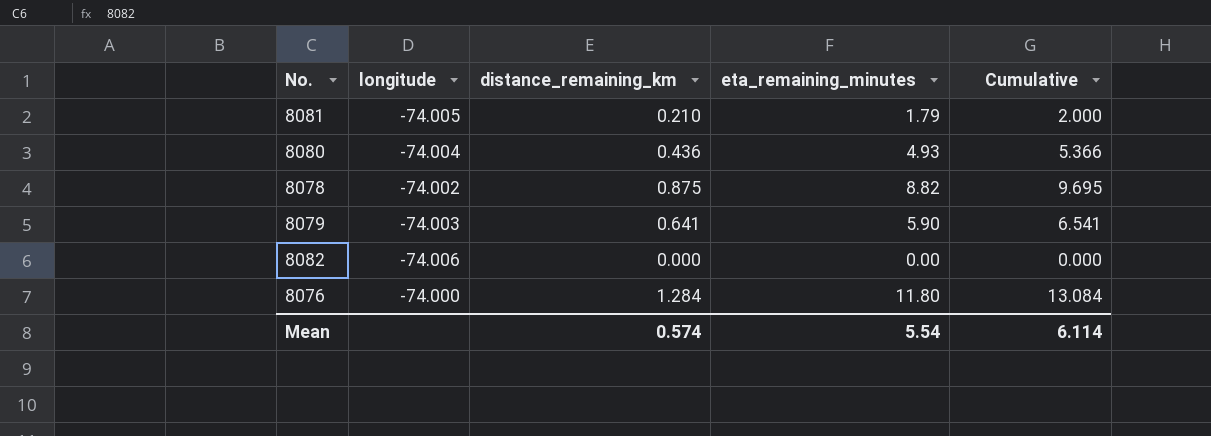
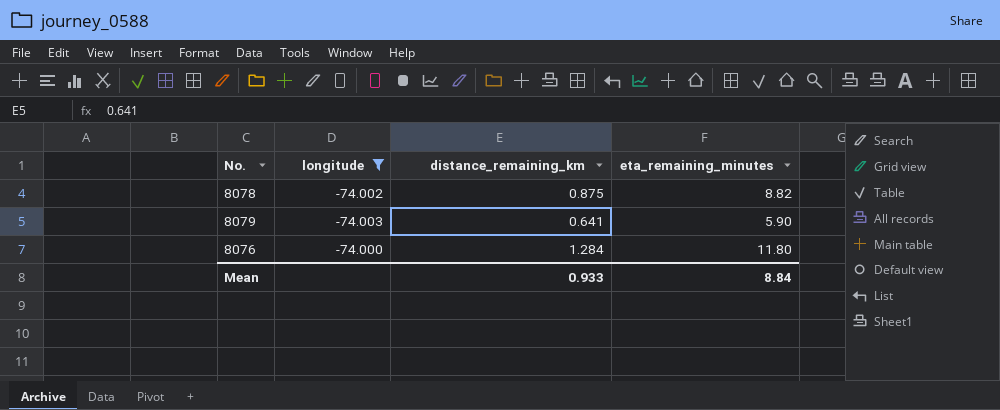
filter: none -> longitude >= -74.003
column Cumulative | formula: [distance_remaining_km] + [eta_remaining_minutes] -> none
Mean | distance_remaining_km: 0.574 -> 0.933
Mean | eta_remaining_minutes: 5.54 -> 8.84

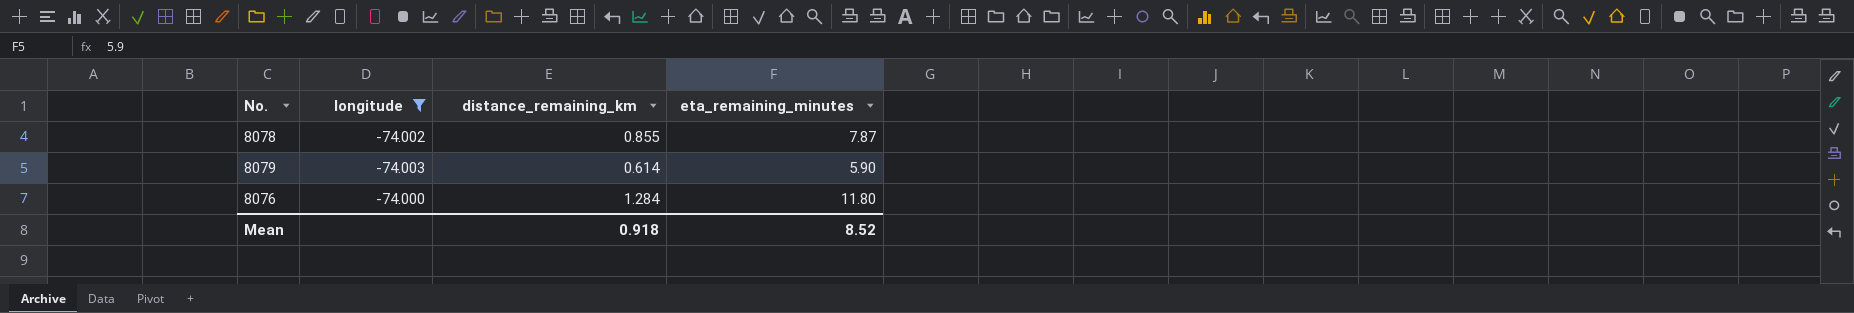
8078 | distance_remaining_km: 0.875 -> 0.855
8078 | eta_remaining_minutes: 8.82 -> 7.87
8079 | distance_remaining_km: 0.641 -> 0.614
Mean | distance_remaining_km: 0.933 -> 0.918
Mean | eta_remaining_minutes: 8.84 -> 8.52

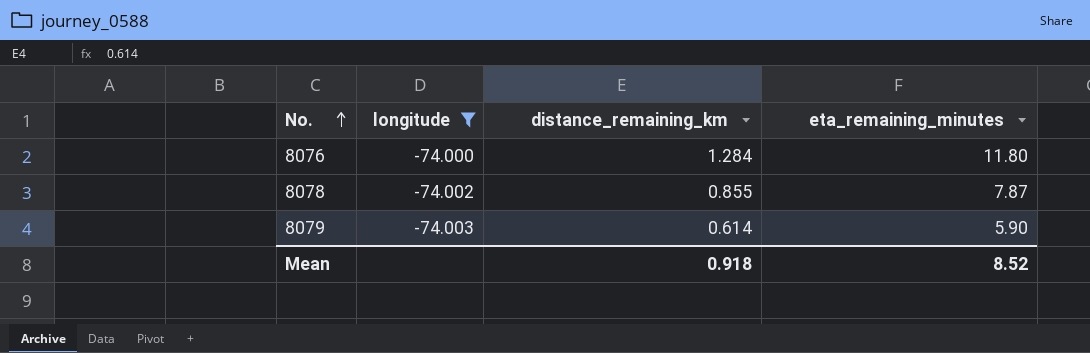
row order: none -> No. ascending

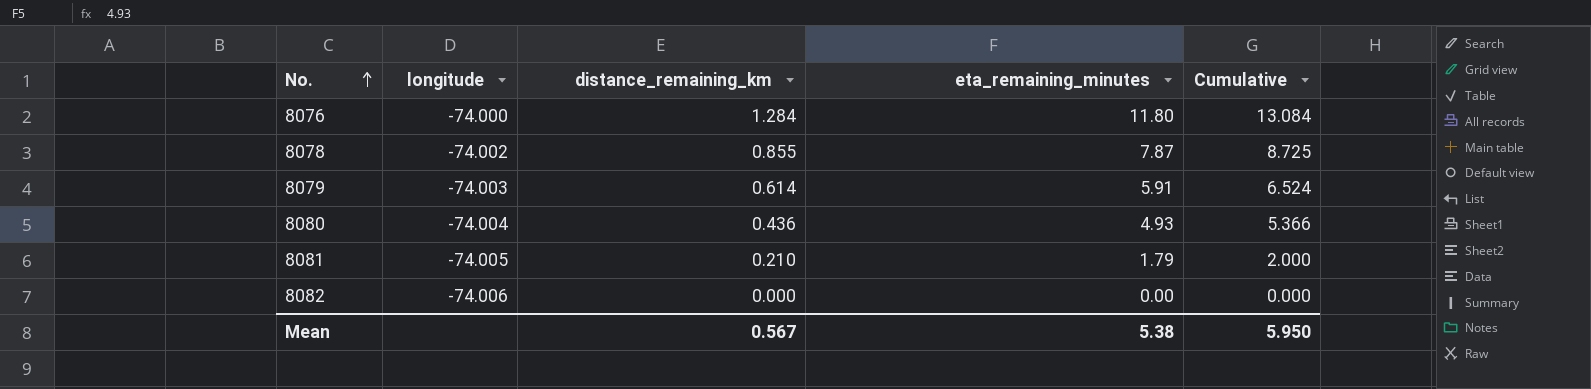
filter: longitude >= -74.003 -> none
column Cumulative | formula: none -> [distance_remaining_km] + [eta_remaining_minutes]
8079 | eta_remaining_minutes: 5.90 -> 5.91
Mean | distance_remaining_km: 0.918 -> 0.567
Mean | eta_remaining_minutes: 8.52 -> 5.38

